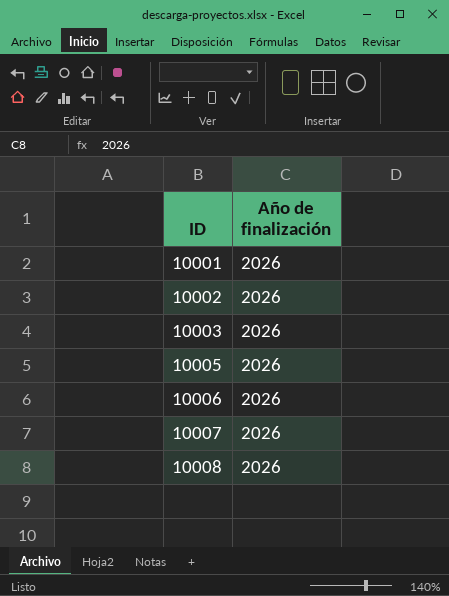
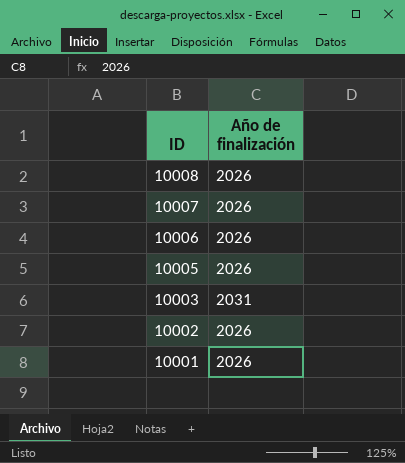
row order: ID ascending -> ID descending
10003 | Año de finalización: 2026 -> 2031

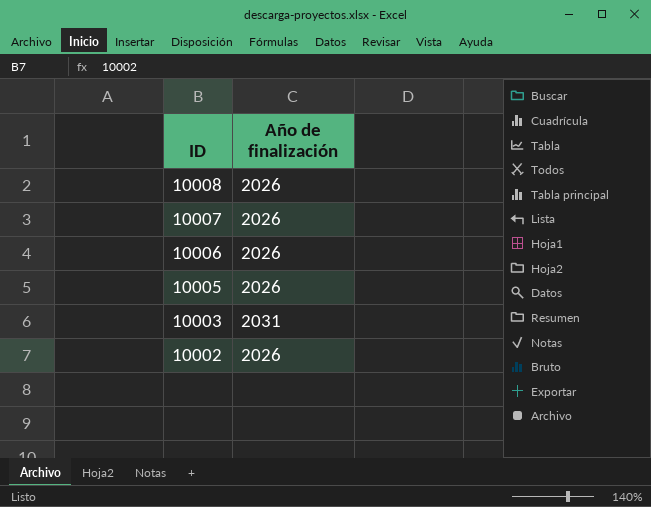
row 10001: 2026 -> none

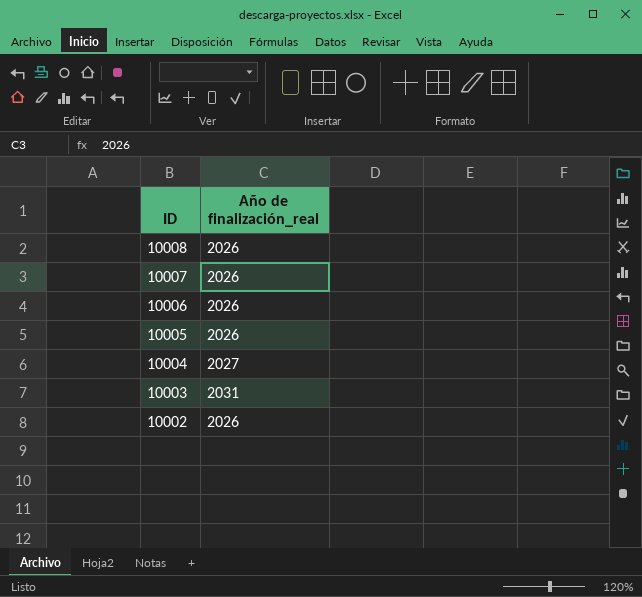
column name: Año de finalización -> Año de finalización_real
row 10004: none -> 2027

